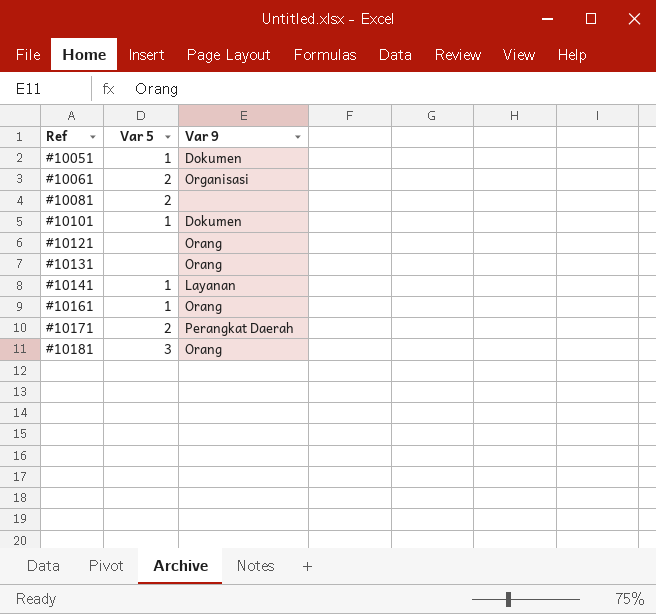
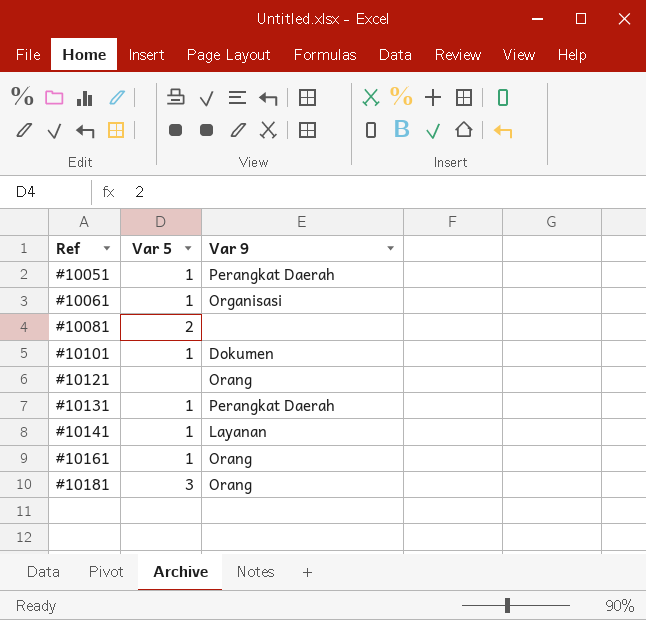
row #10171: 2 | Perangkat Daerah -> none
#10051 | Var 9: Dokumen -> Perangkat Daerah
#10061 | Var 5: 2 -> 1
#10131 | Var 5: none -> 1
#10131 | Var 9: Orang -> Perangkat Daerah

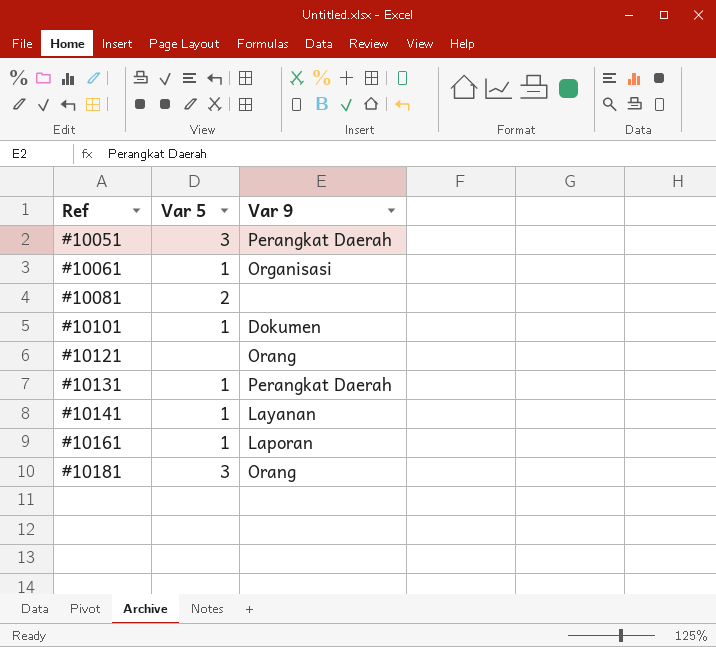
#10051 | Var 5: 1 -> 3
#10161 | Var 9: Orang -> Laporan

